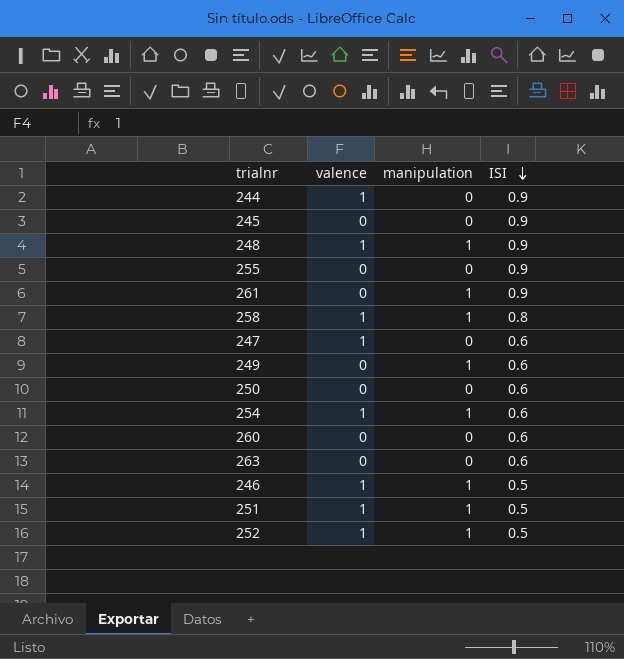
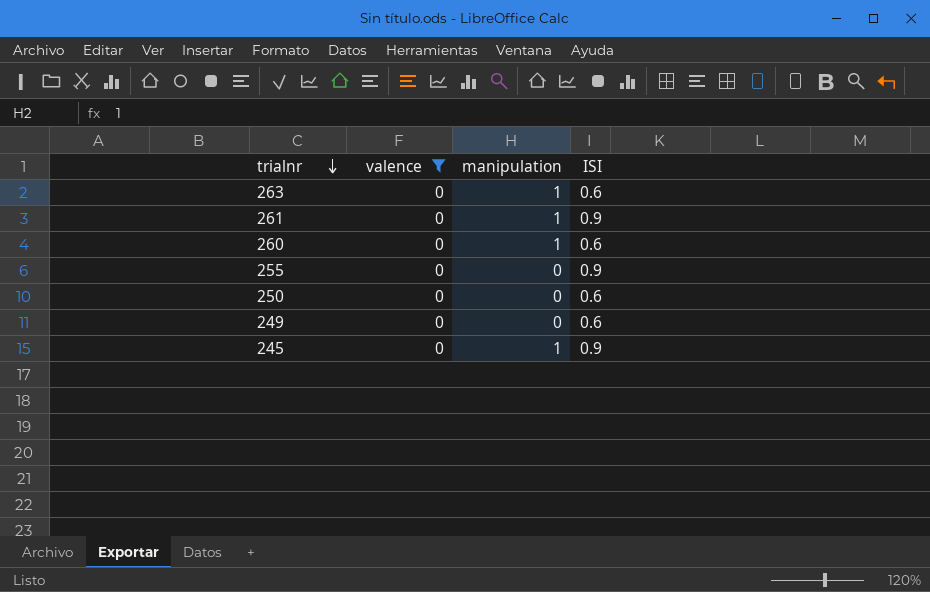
filter: none -> valence = 0
row order: ISI descending -> trialnr descending
263 | manipulation: 0 -> 1
260 | manipulation: 0 -> 1
249 | manipulation: 1 -> 0
245 | manipulation: 0 -> 1

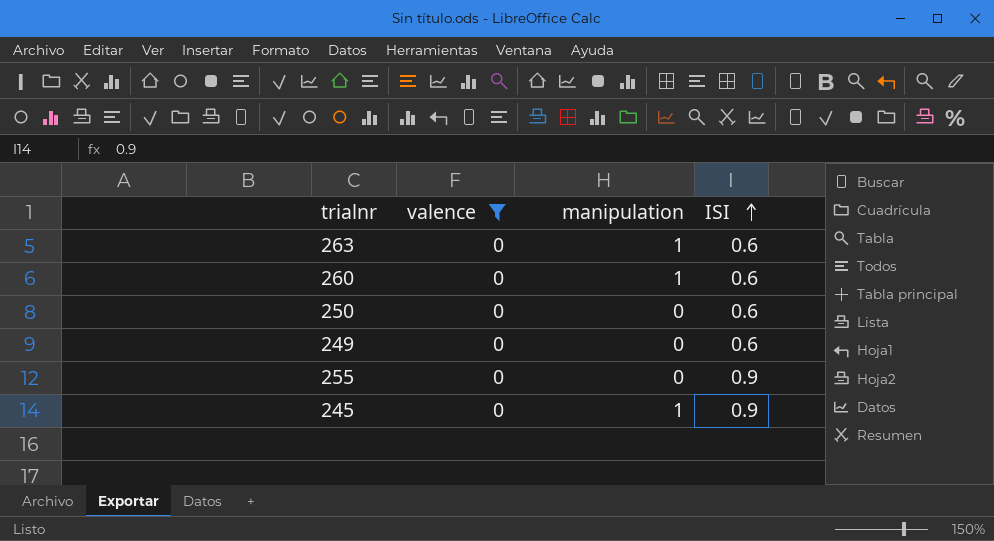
row order: trialnr descending -> ISI ascending
row 261: 0 | 1 | 0.9 -> none

